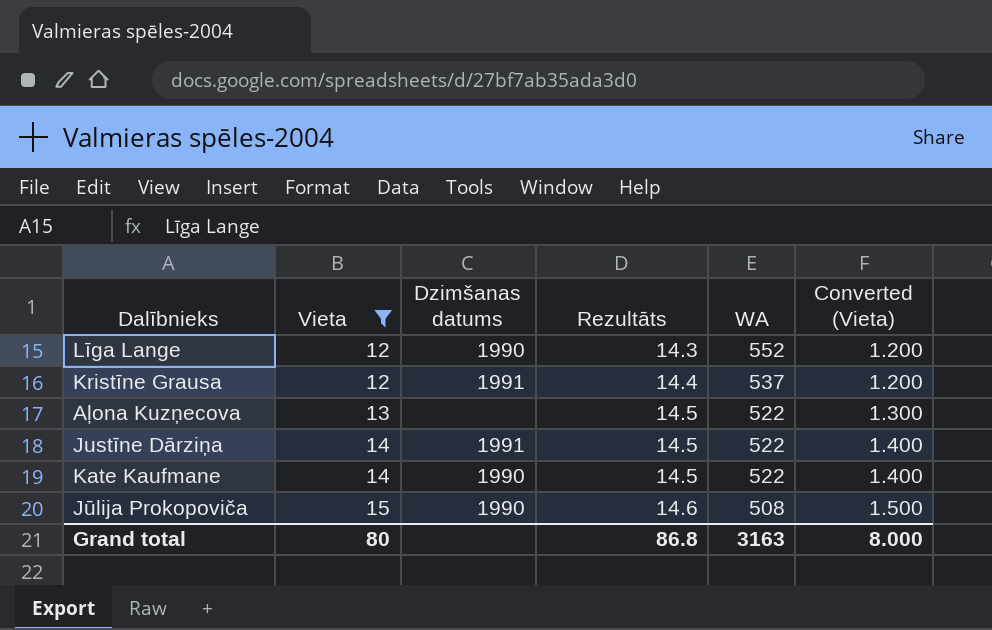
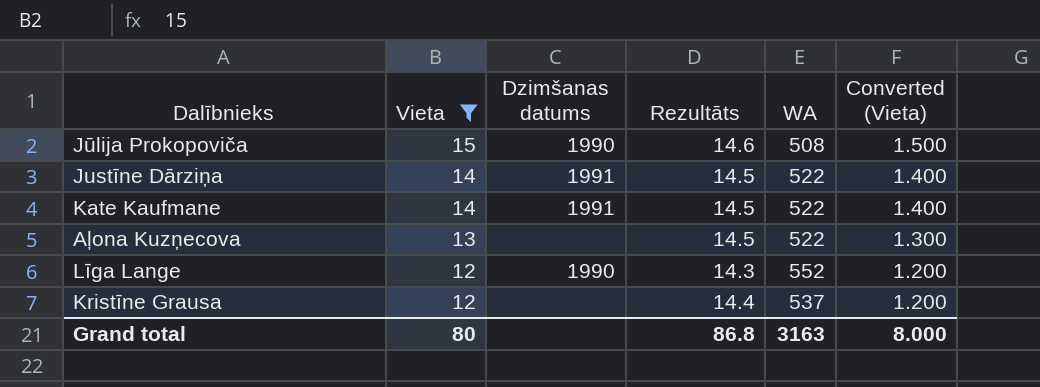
row order: Vieta ascending -> Vieta descending
Kate Kaufmane | Dzimšanas datums: 1990 -> 1991
Kristīne Grausa | Dzimšanas datums: 1991 -> none

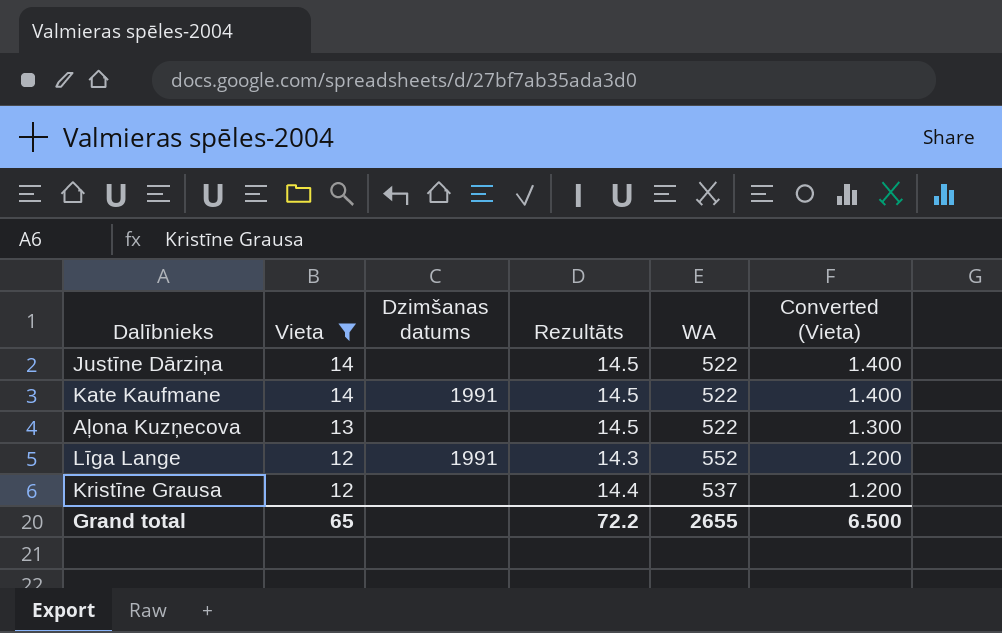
row Jūlija Prokopoviča: 15 | 1990 | 14.6 | 508 | 1.500 -> none
Justīne Dārziņa | Dzimšanas datums: 1991 -> none
Līga Lange | Dzimšanas datums: 1990 -> 1991
Grand total | Vieta: 80 -> 65
Grand total | Rezultāts: 86.8 -> 72.2
Grand total | WA: 3163 -> 2655
Grand total | Converted (Vieta): 8.000 -> 6.500

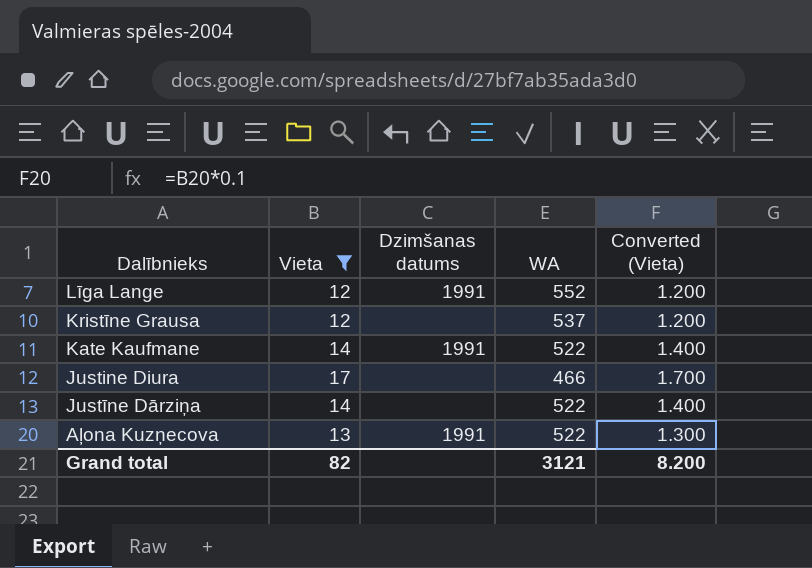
row order: Vieta descending -> Dalībnieks descending
column Rezultāts | position: 4 -> none
row Justine Diura: none -> 17 | none | 466 | 1.700
Aļona Kuzņecova | Dzimšanas datums: none -> 1991
Grand total | Vieta: 65 -> 82
Grand total | WA: 2655 -> 3121
Grand total | Converted (Vieta): 6.500 -> 8.200

